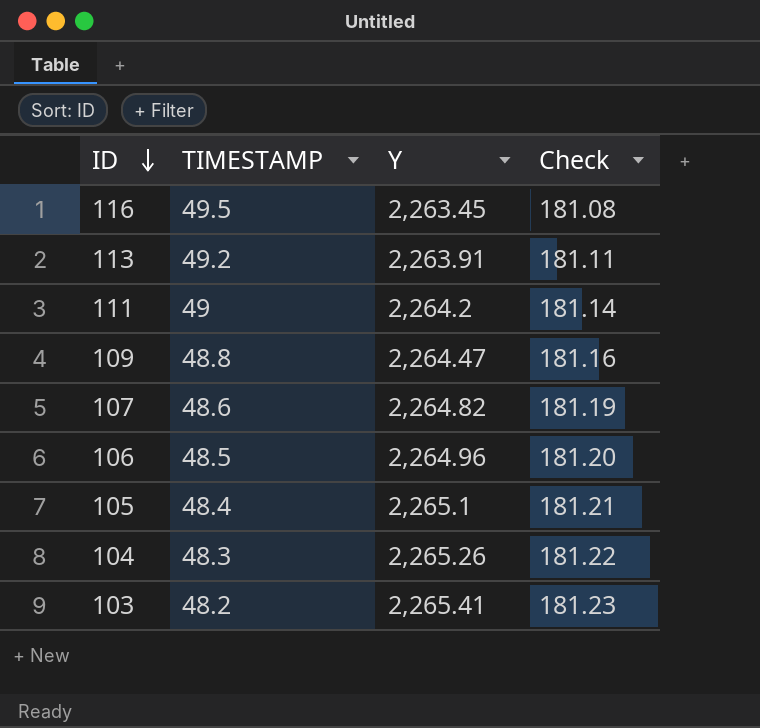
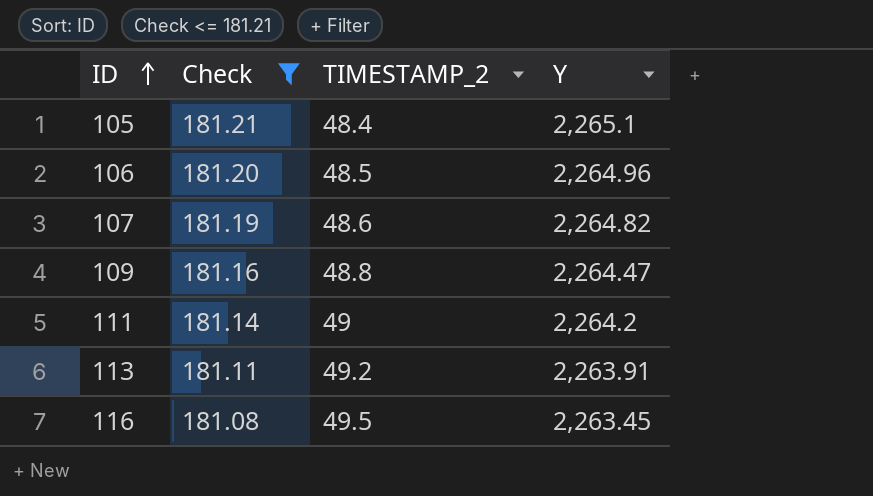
filter: none -> Check <= 181.21
row order: ID descending -> ID ascending
column Check | position: 4 -> 2
column name: TIMESTAMP -> TIMESTAMP_2

